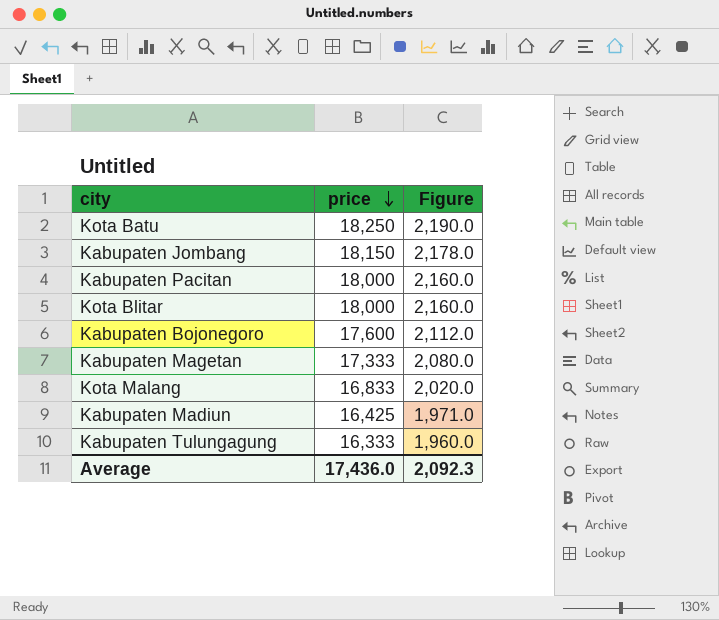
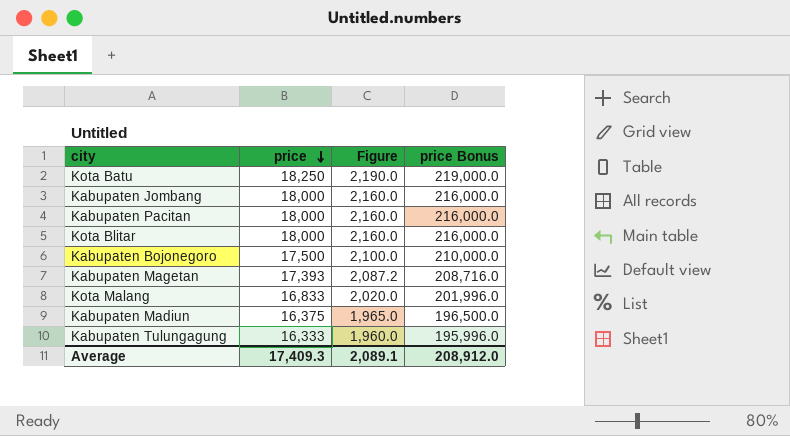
column price Bonus | formula: none -> [price] * 12
Kabupaten Jombang | price: 18,150 -> 18,000
Kabupaten Jombang | Figure: 2,178.0 -> 2,160.0
Kabupaten Bojonegoro | price: 17,600 -> 17,500
Kabupaten Bojonegoro | Figure: 2,112.0 -> 2,100.0
Kabupaten Magetan | price: 17,333 -> 17,393
Kabupaten Magetan | Figure: 2,080.0 -> 2,087.2
Kabupaten Madiun | price: 16,425 -> 16,375
Kabupaten Madiun | Figure: 1,971.0 -> 1,965.0
Average | price: 17,436.0 -> 17,409.3
Average | Figure: 2,092.3 -> 2,089.1

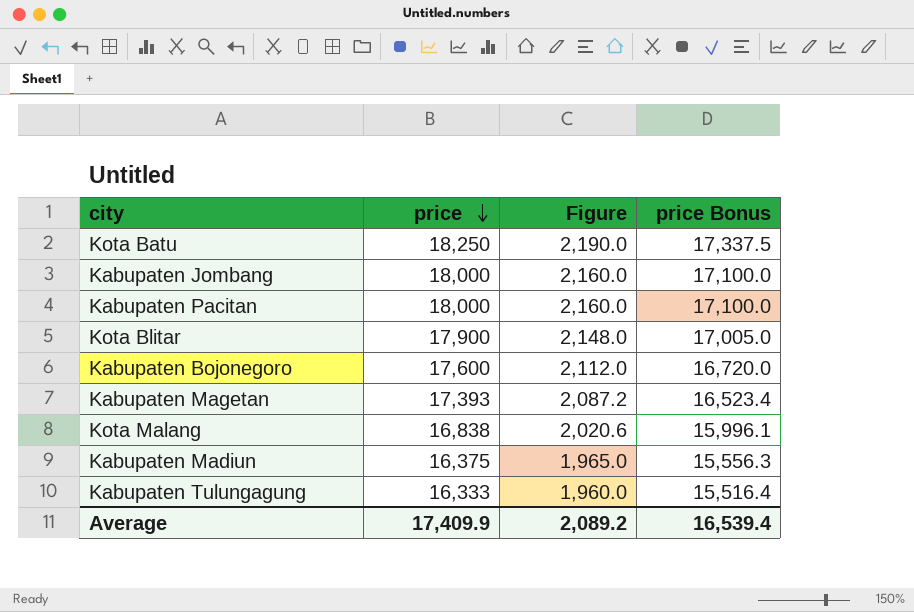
column price Bonus | formula: [price] * 12 -> [price] * 0.95
Kota Blitar | price: 18,000 -> 17,900
Kota Blitar | Figure: 2,160.0 -> 2,148.0
Kabupaten Bojonegoro | price: 17,500 -> 17,600
Kabupaten Bojonegoro | Figure: 2,100.0 -> 2,112.0
Kota Malang | price: 16,833 -> 16,838
Kota Malang | Figure: 2,020.0 -> 2,020.6
Average | price: 17,409.3 -> 17,409.9
Average | Figure: 2,089.1 -> 2,089.2
Average | price Bonus: 208,912.0 -> 16,539.4

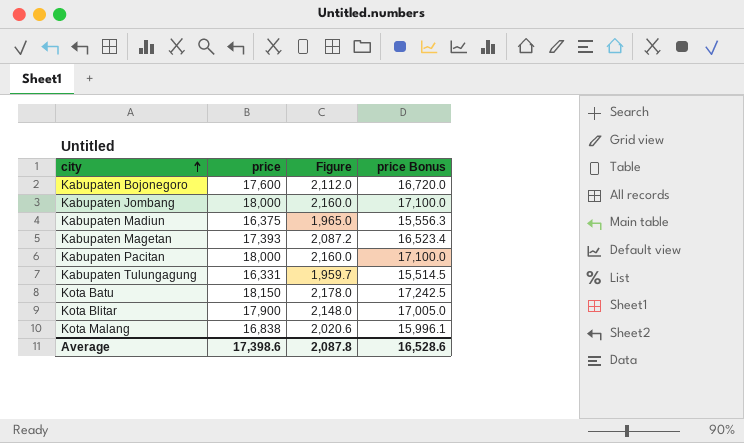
row order: price descending -> city ascending
Kabupaten Tulungagung | price: 16,333 -> 16,331
Kabupaten Tulungagung | Figure: 1,960.0 -> 1,959.7
Kabupaten Tulungagung | price Bonus: 15,516.4 -> 15,514.5
Kota Batu | price: 18,250 -> 18,150
Kota Batu | Figure: 2,190.0 -> 2,178.0
Kota Batu | price Bonus: 17,337.5 -> 17,242.5
Average | price: 17,409.9 -> 17,398.6
Average | Figure: 2,089.2 -> 2,087.8
Average | price Bonus: 16,539.4 -> 16,528.6

